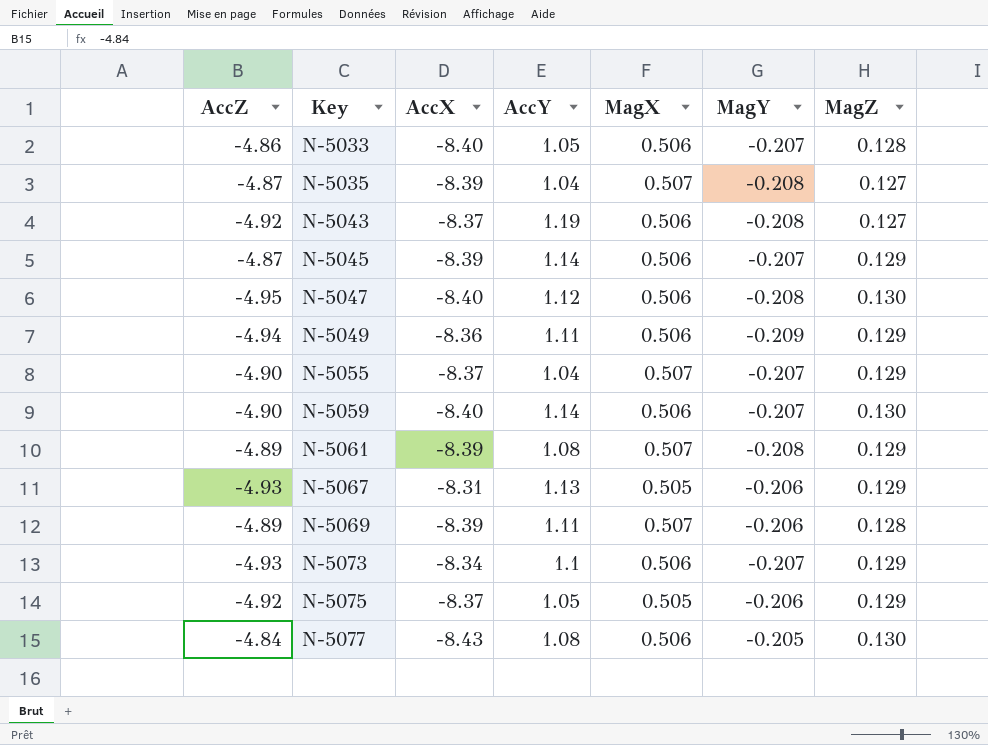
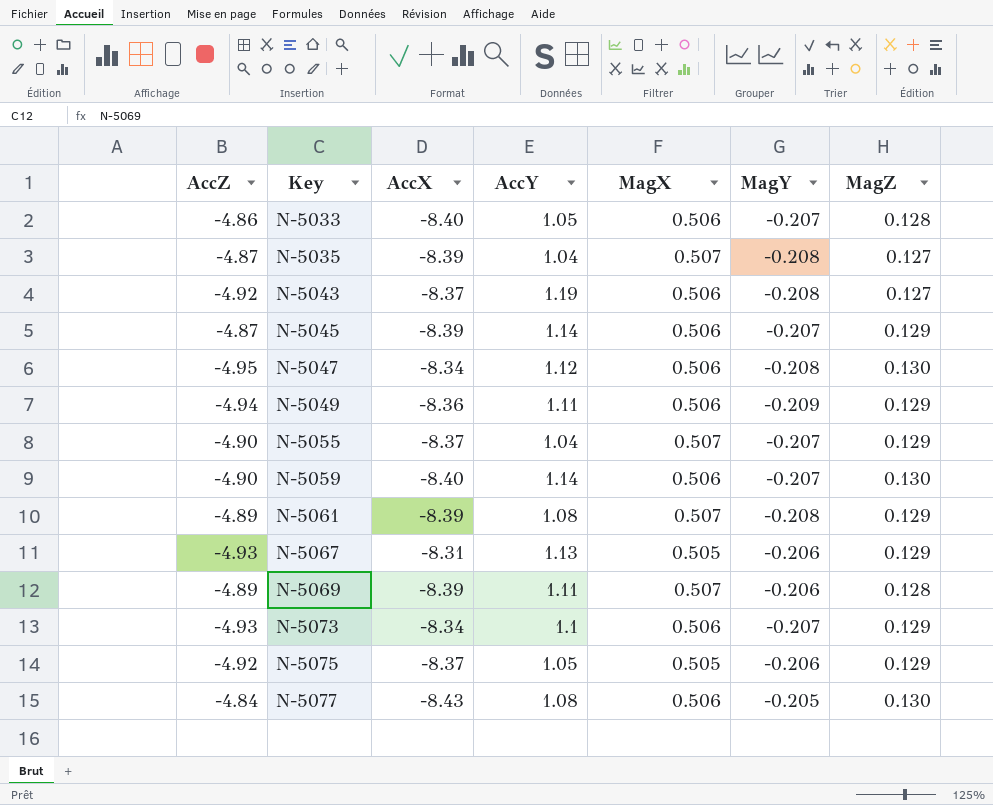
N-5047 | AccX: -8.40 -> -8.34

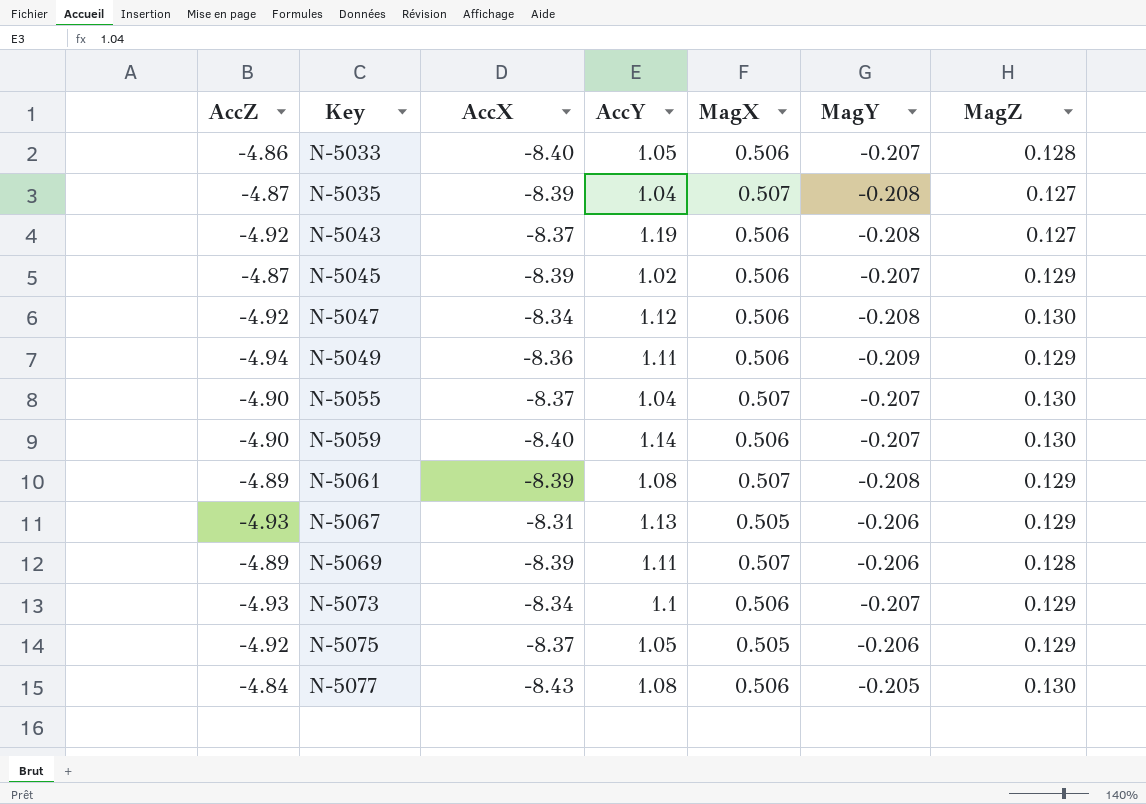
N-5045 | AccY: 1.14 -> 1.02
N-5047 | AccZ: -4.95 -> -4.92
N-5055 | MagZ: 0.129 -> 0.130

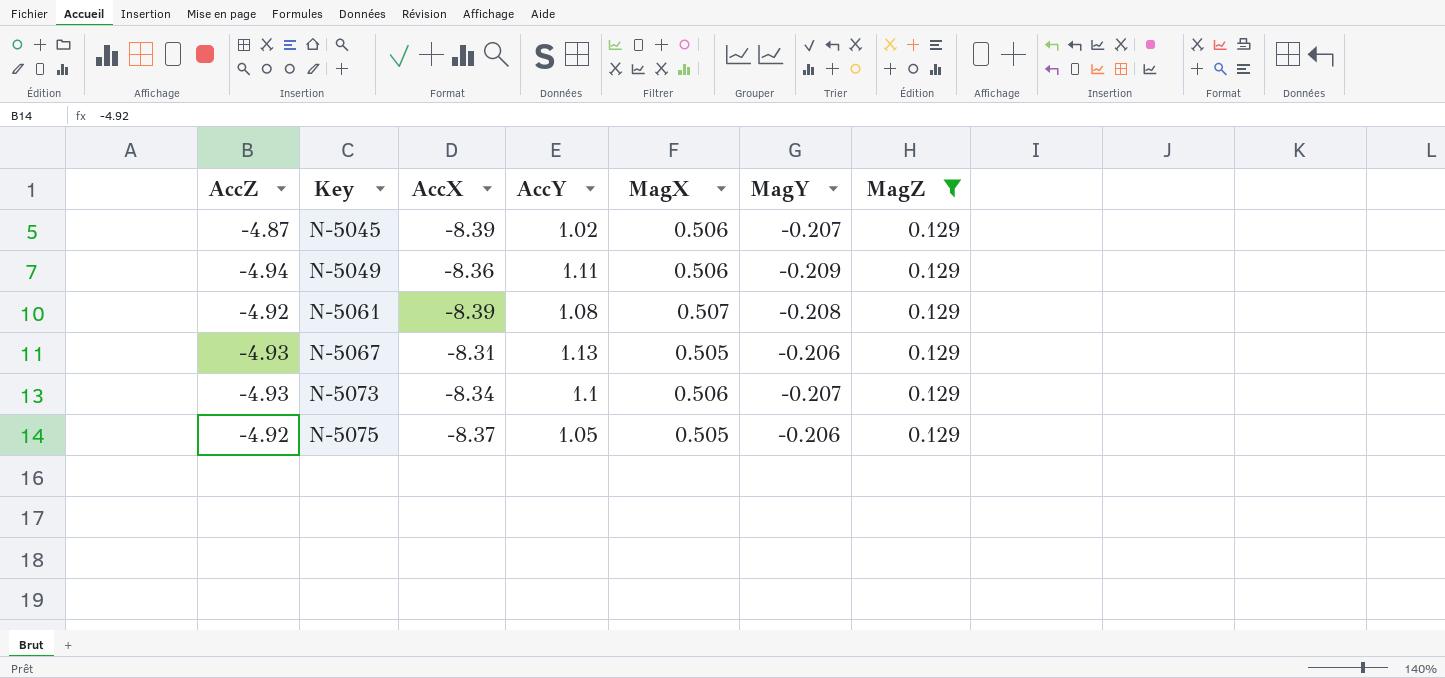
filter: none -> MagZ = 0.129
N-5061 | AccZ: -4.89 -> -4.92

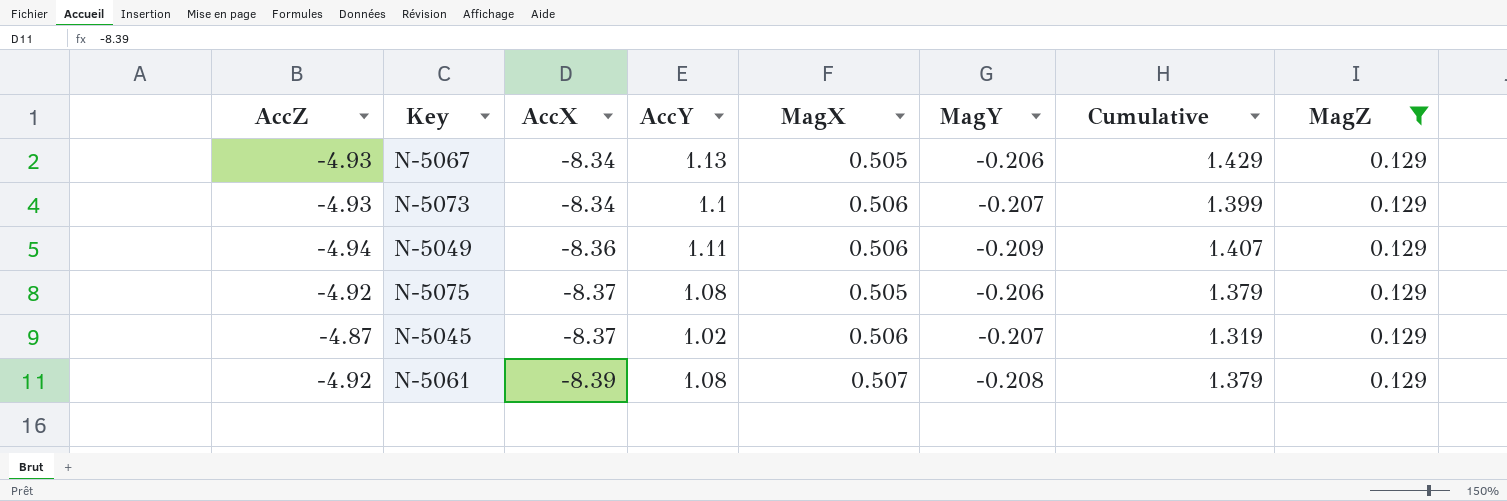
row order: Key ascending -> AccX descending
column Cumulative | formula: none -> [AccY] + [MagX] + [MagY]
N-5067 | AccX: -8.31 -> -8.34
N-5075 | AccY: 1.05 -> 1.08
N-5045 | AccX: -8.39 -> -8.37

